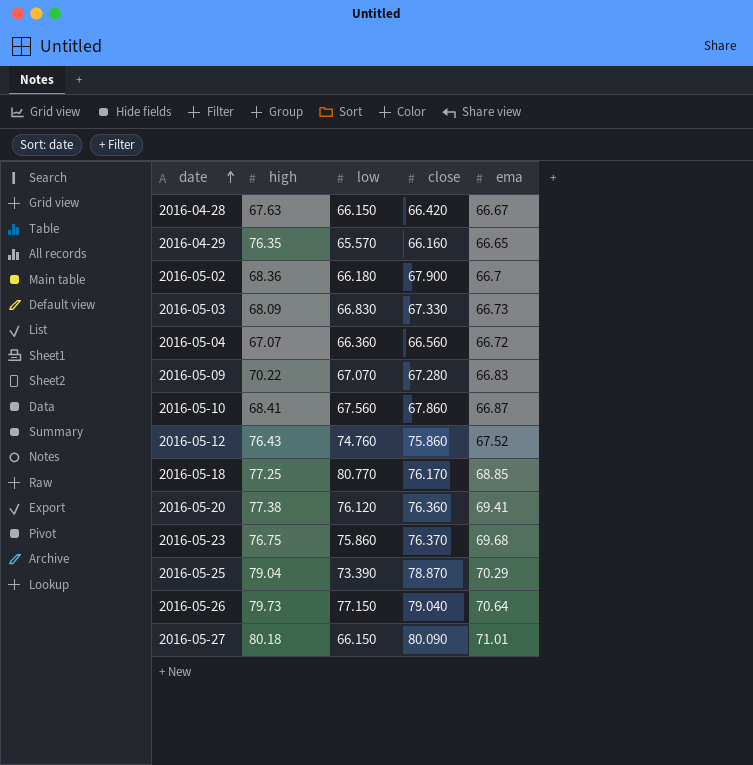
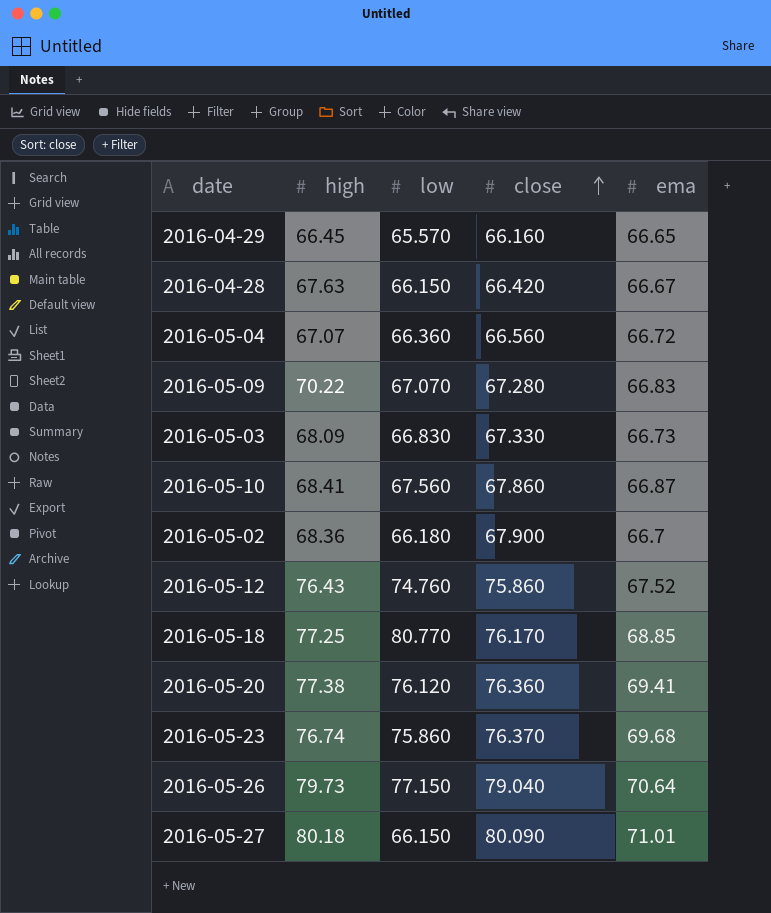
row order: date ascending -> close ascending
row 2016-05-25: 79.04 | 73.390 | 78.870 | 70.29 -> none
2016-04-29 | high: 76.35 -> 66.45
2016-05-23 | high: 76.75 -> 76.74

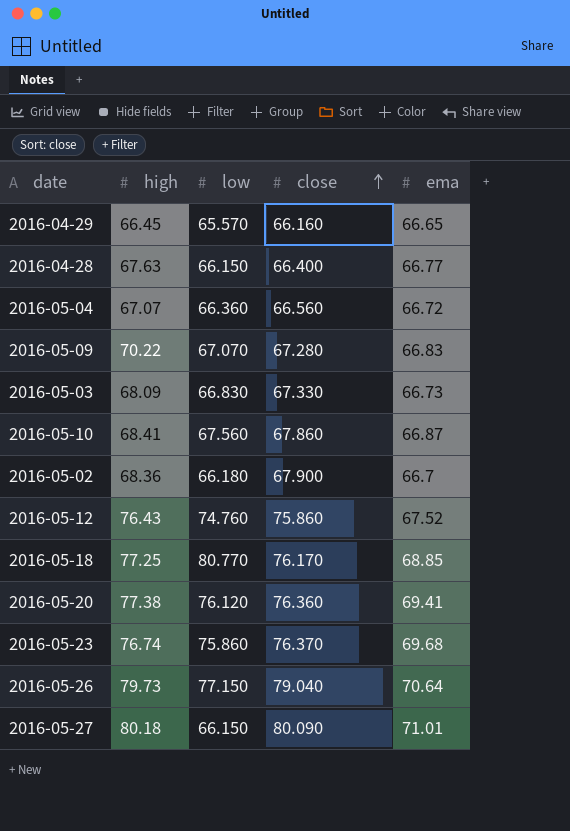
2016-04-28 | close: 66.420 -> 66.400
2016-04-28 | ema: 66.67 -> 66.77

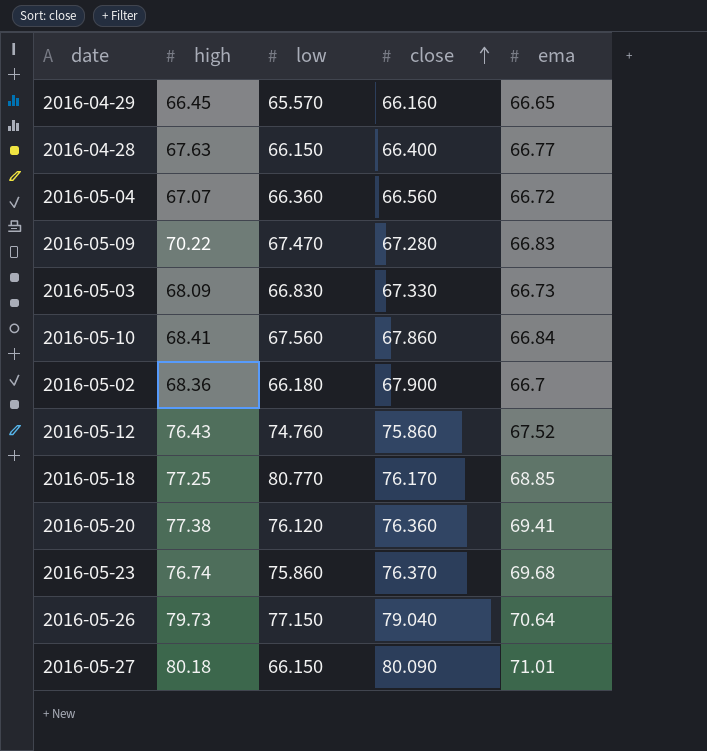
2016-05-09 | low: 67.070 -> 67.470
2016-05-10 | ema: 66.87 -> 66.84

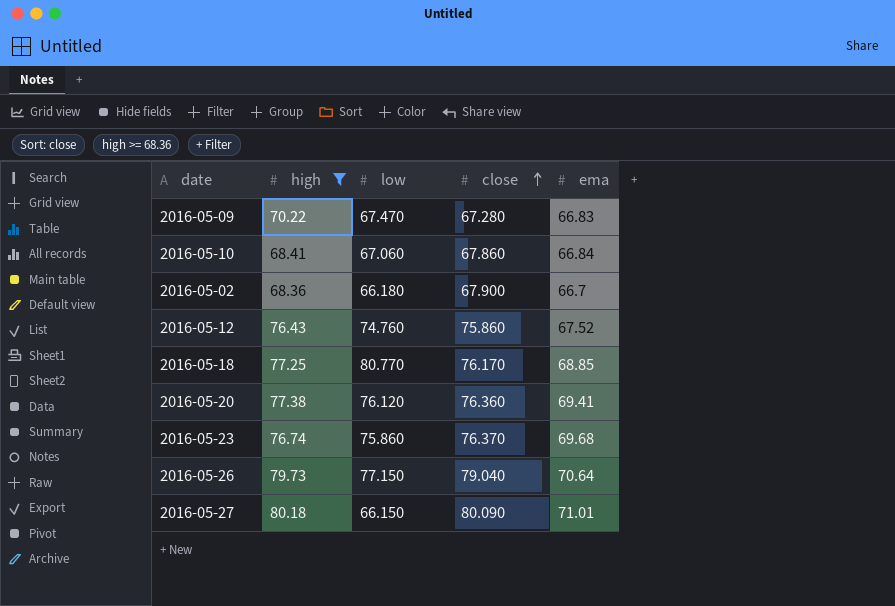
filter: none -> high >= 68.36
2016-05-10 | low: 67.560 -> 67.060

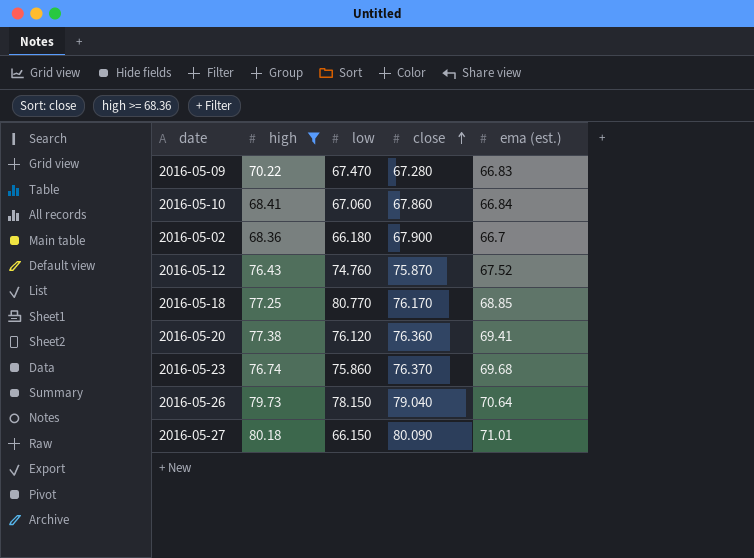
column name: ema -> ema (est.)
2016-05-12 | close: 75.860 -> 75.870
2016-05-26 | low: 77.150 -> 78.150

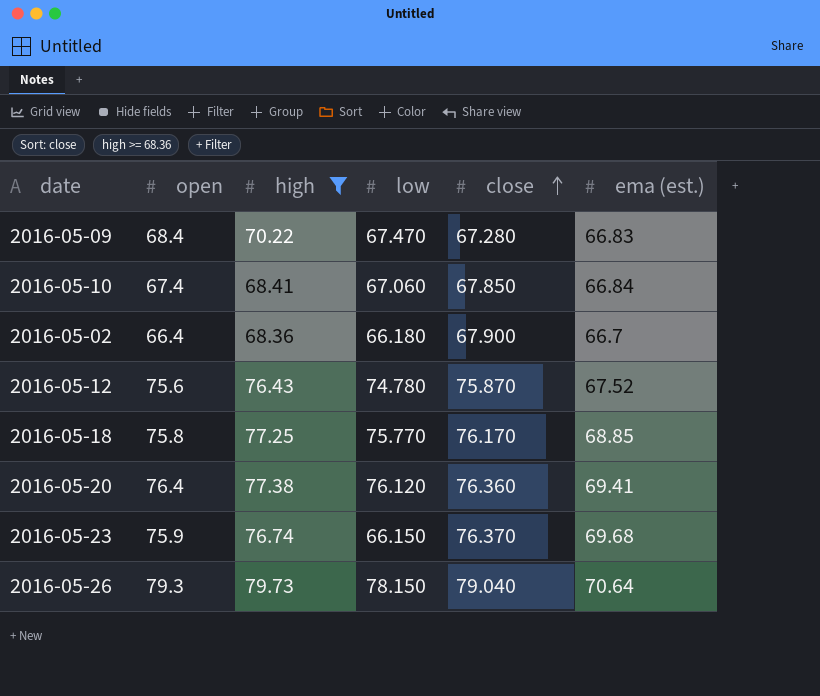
column open | position: none -> 2
row 2016-05-27: 80.18 | 66.150 | 80.090 | 71.01 -> none
2016-05-10 | close: 67.860 -> 67.850
2016-05-12 | low: 74.760 -> 74.780
2016-05-18 | low: 80.770 -> 75.770
2016-05-23 | low: 75.860 -> 66.150

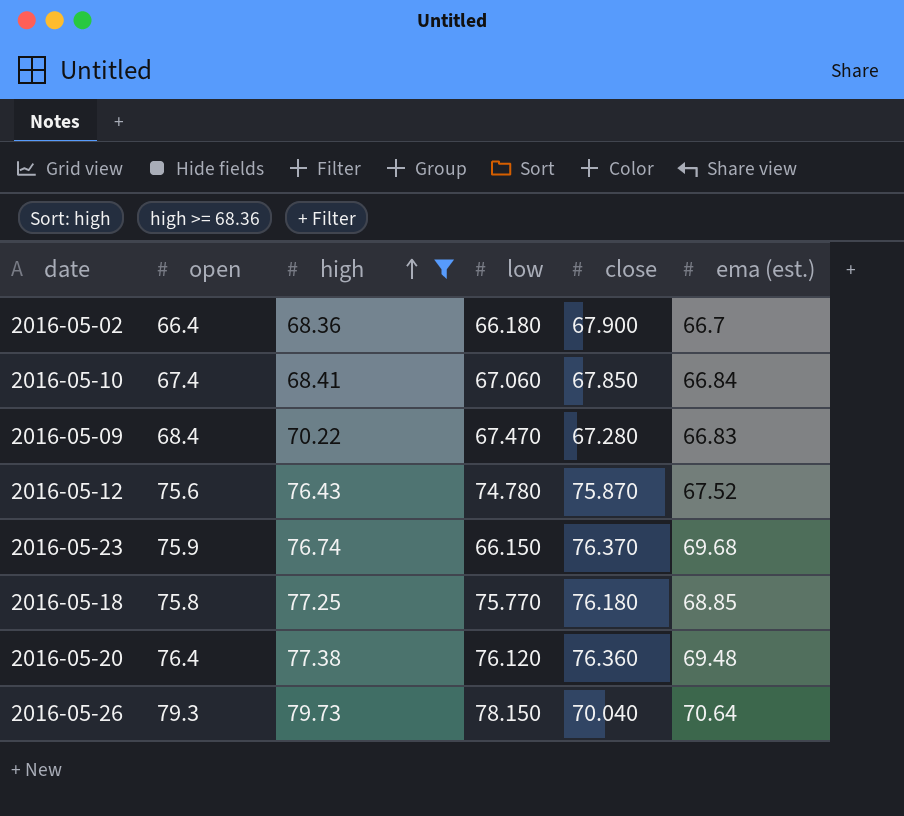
row order: close ascending -> high ascending
2016-05-18 | close: 76.170 -> 76.180
2016-05-20 | ema (est.): 69.41 -> 69.48
2016-05-26 | close: 79.040 -> 70.040

